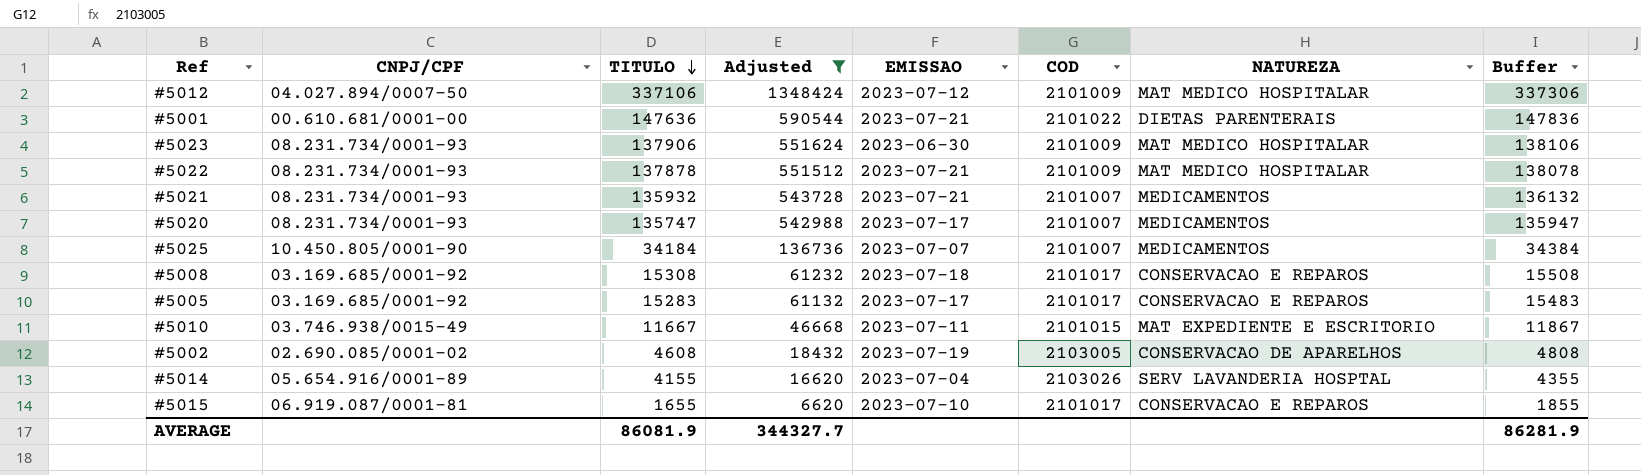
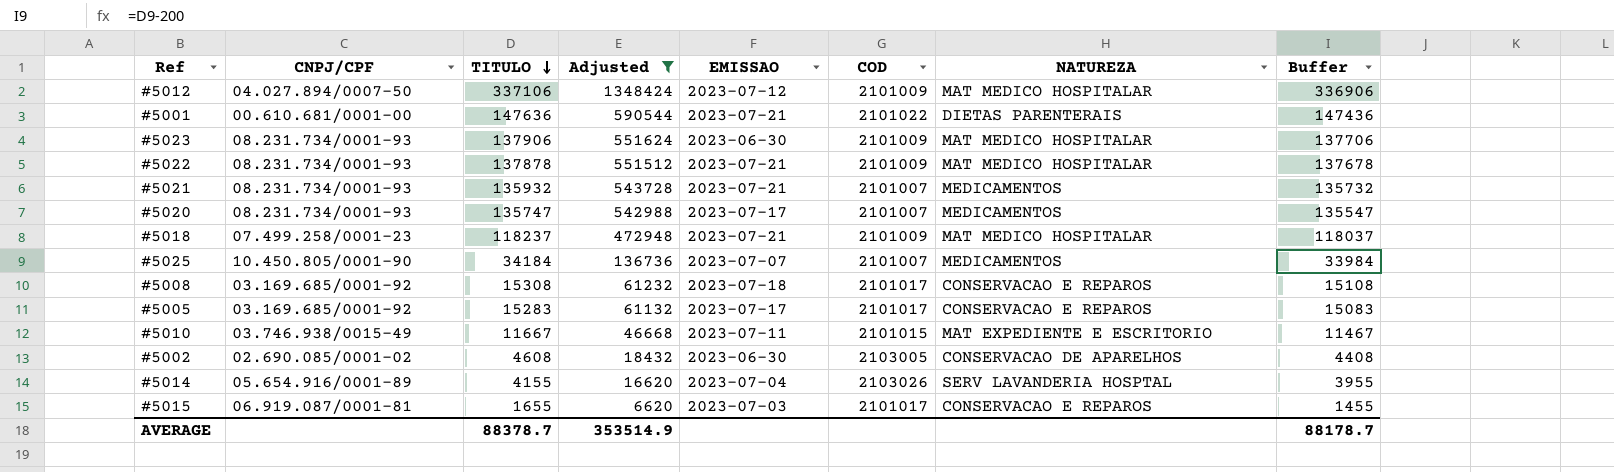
column Buffer | formula: [TITULO] + 200 -> [TITULO] - 200
row #5018: none -> 07.499.258/0001-23 | 118237 | 472948 | 2023-07-21 | 2101009 | MAT MEDICO HOSPITALAR | 118037
#5002 | EMISSAO: 2023-07-19 -> 2023-06-30
#5015 | EMISSAO: 2023-07-10 -> 2023-07-03
AVERAGE | TITULO: 86081.9 -> 88378.7
AVERAGE | Adjusted: 344327.7 -> 353514.9
AVERAGE | Buffer: 86281.9 -> 88178.7

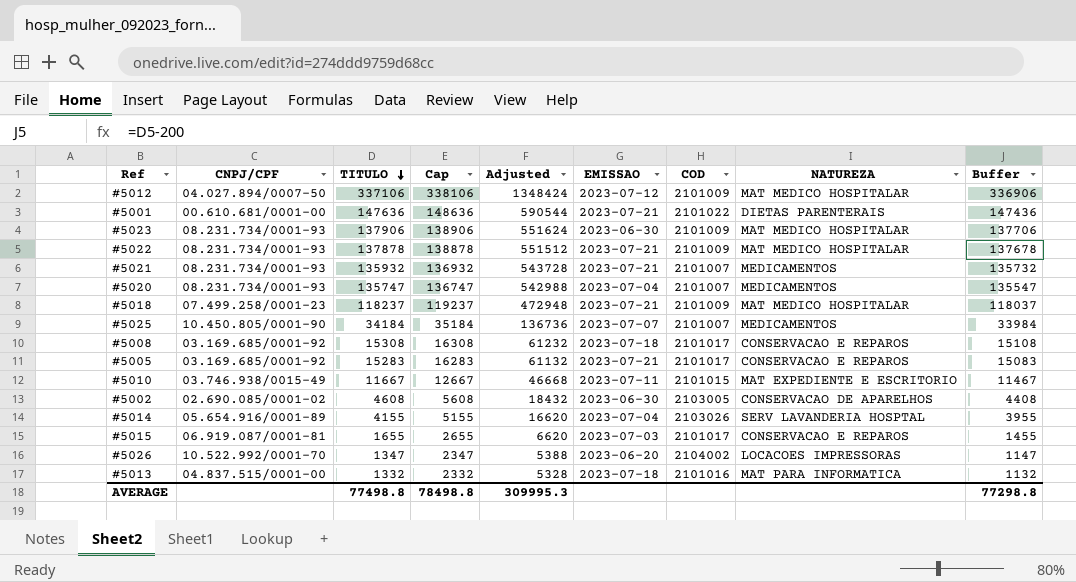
filter: Adjusted >= 6620 -> none
column Cap | formula: none -> [TITULO] + 1000
#5020 | EMISSAO: 2023-07-17 -> 2023-07-04
#5005 | EMISSAO: 2023-07-17 -> 2023-07-21
AVERAGE | TITULO: 88378.7 -> 77498.8
AVERAGE | Adjusted: 353514.9 -> 309995.3
AVERAGE | Buffer: 88178.7 -> 77298.8

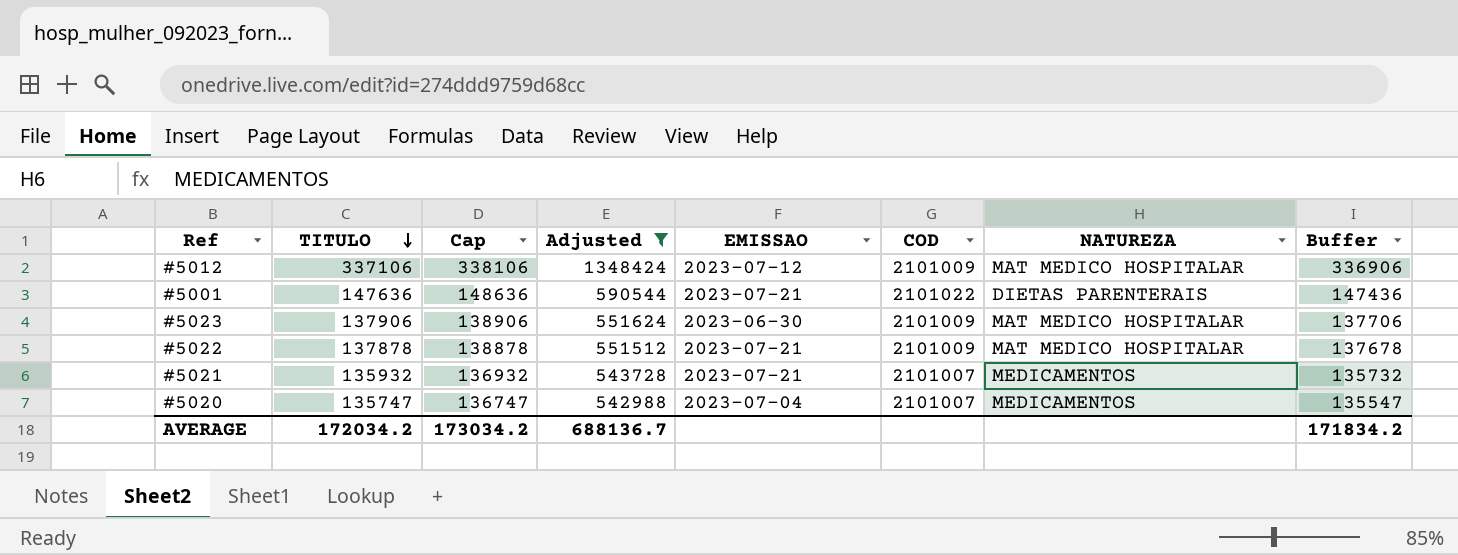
filter: none -> Adjusted >= 542988
column CNPJ/CPF | position: 2 -> none
AVERAGE | TITULO: 77498.8 -> 172034.2
AVERAGE | Cap: 78498.8 -> 173034.2
AVERAGE | Adjusted: 309995.3 -> 688136.7
AVERAGE | Buffer: 77298.8 -> 171834.2

